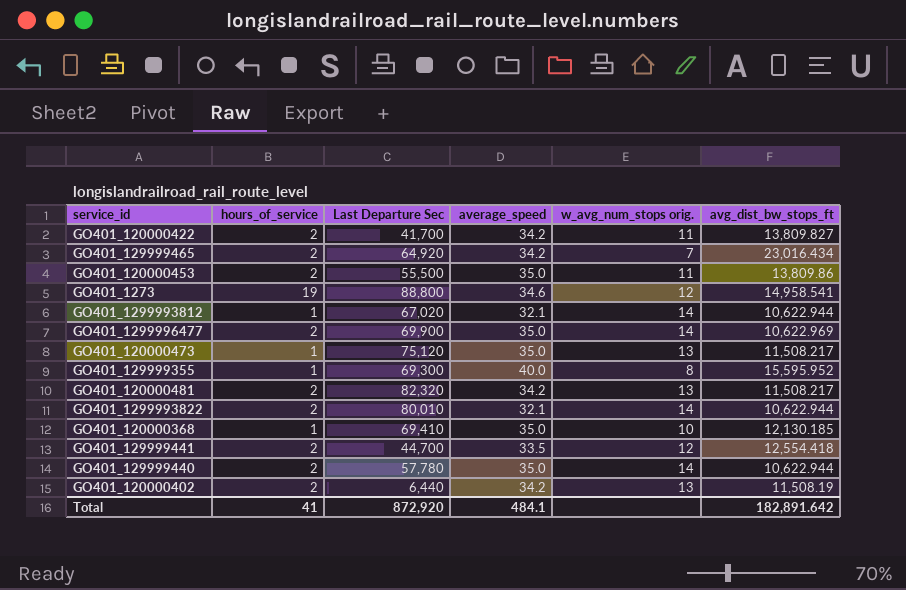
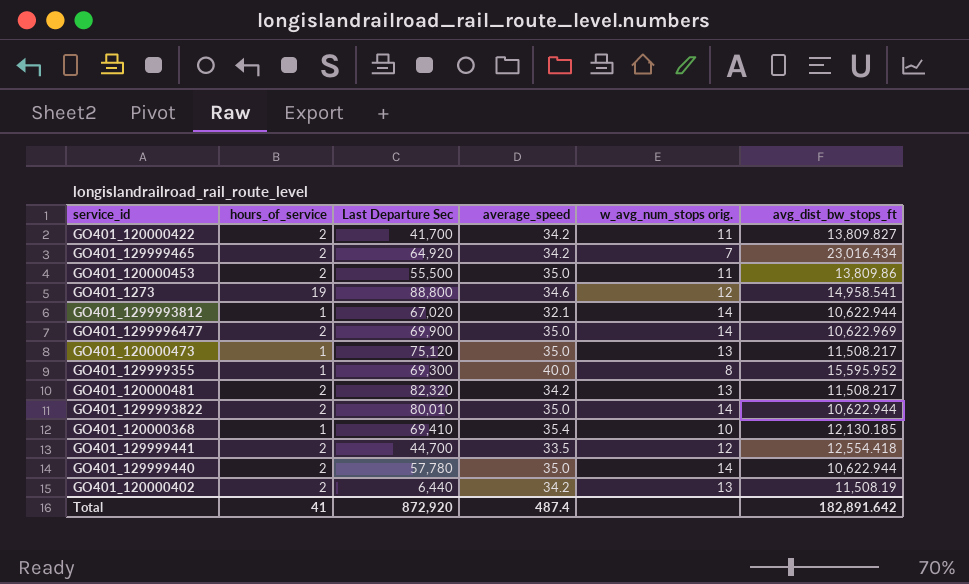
GO401_1299993822 | average_speed: 32.1 -> 35.0
GO401_120000368 | average_speed: 35.0 -> 35.4
Total | average_speed: 484.1 -> 487.4

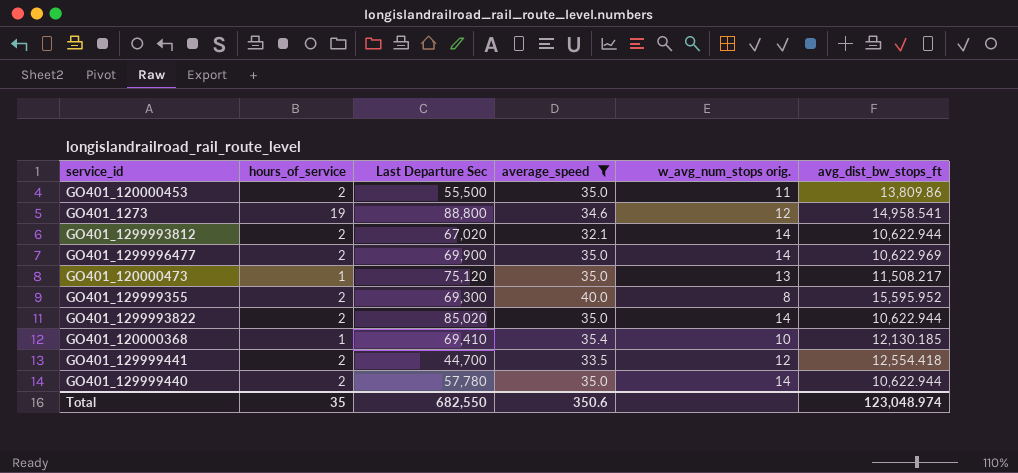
filter: none -> average_speed != 34.2
GO401_1299993812 | hours_of_service: 1 -> 2
GO401_129999355 | hours_of_service: 1 -> 2
GO401_1299993822 | Last Departure Sec: 80,010 -> 85,020
Total | hours_of_service: 41 -> 35
Total | Last Departure Sec: 872,920 -> 682,550
Total | average_speed: 487.4 -> 350.6
Total | avg_dist_bw_stops_ft: 182,891.642 -> 123,048.974

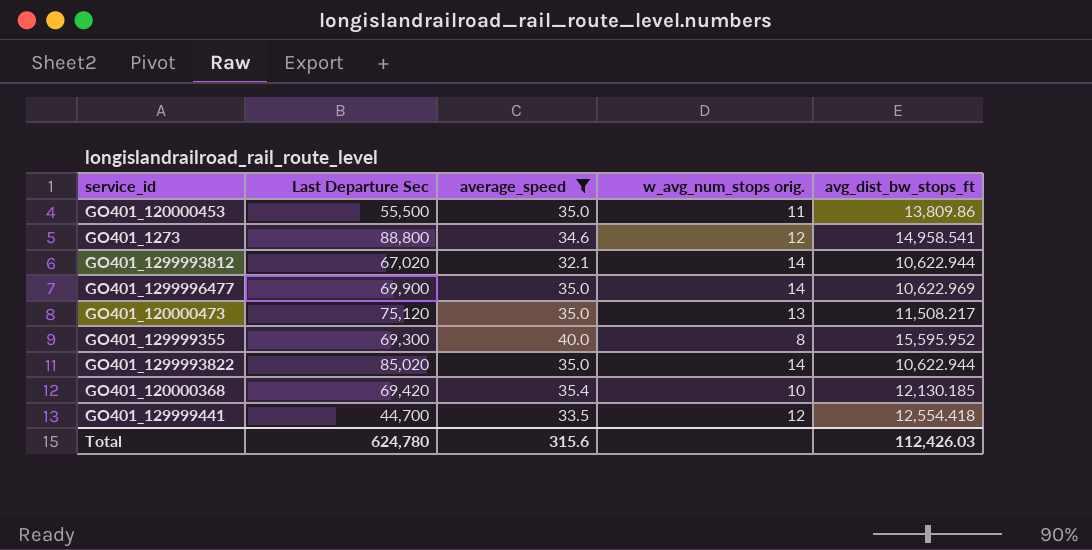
column hours_of_service | position: 2 -> none
row GO401_129999440: 2 | 57,780 | 35.0 | 14 | 10,622.944 -> none
GO401_120000368 | Last Departure Sec: 69,410 -> 69,420
Total | Last Departure Sec: 682,550 -> 624,780
Total | average_speed: 350.6 -> 315.6
Total | avg_dist_bw_stops_ft: 123,048.974 -> 112,426.03

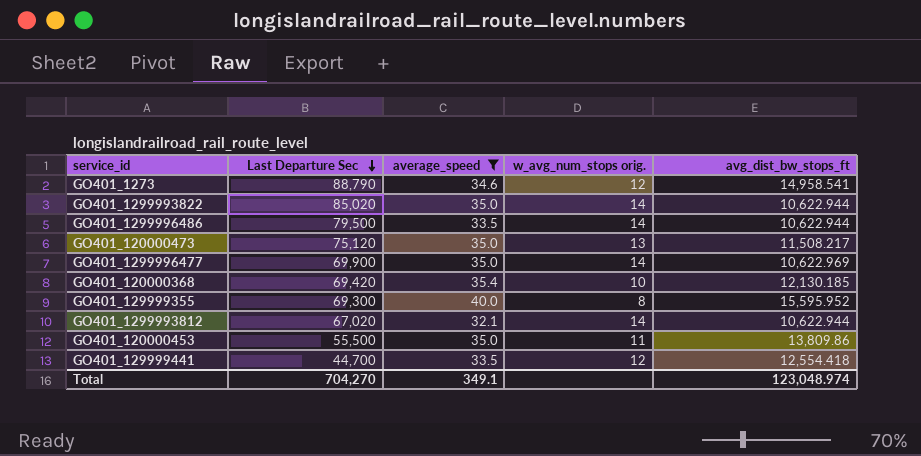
row order: none -> Last Departure Sec descending
GO401_1273 | Last Departure Sec: 88,800 -> 88,790
row GO401_1299996486: none -> 79,500 | 33.5 | 14 | 10,622.944
Total | Last Departure Sec: 624,780 -> 704,270
Total | average_speed: 315.6 -> 349.1
Total | avg_dist_bw_stops_ft: 112,426.03 -> 123,048.974

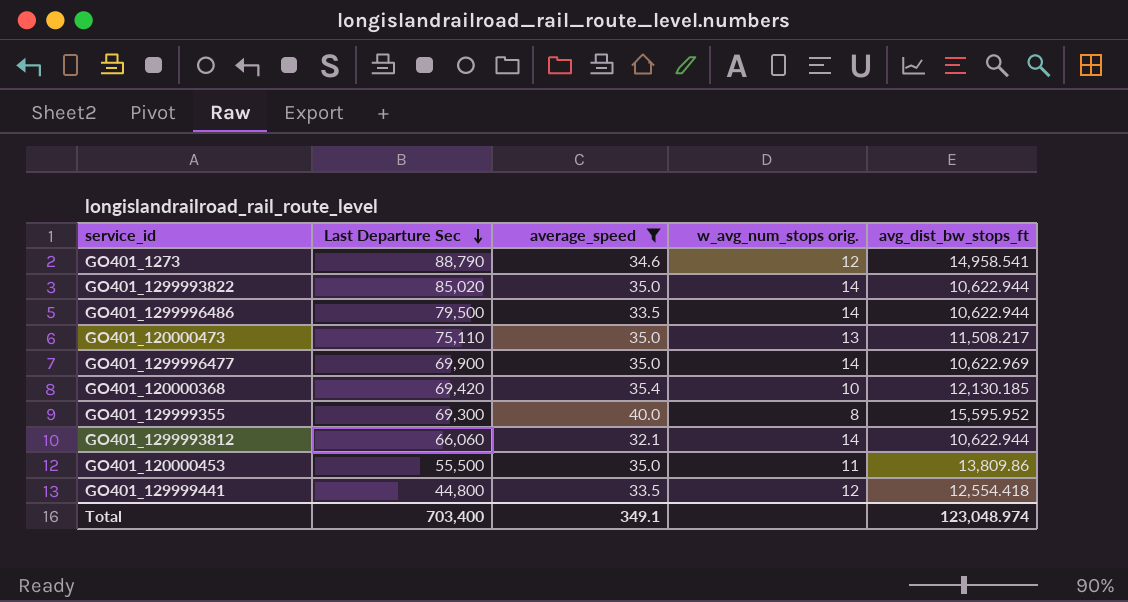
GO401_120000473 | Last Departure Sec: 75,120 -> 75,110
GO401_1299993812 | Last Departure Sec: 67,020 -> 66,060
GO401_129999441 | Last Departure Sec: 44,700 -> 44,800
Total | Last Departure Sec: 704,270 -> 703,400

